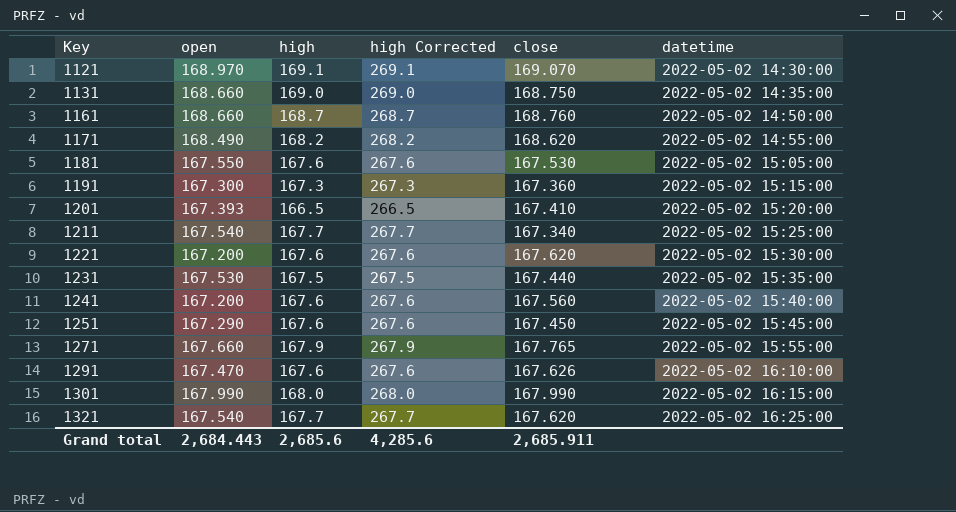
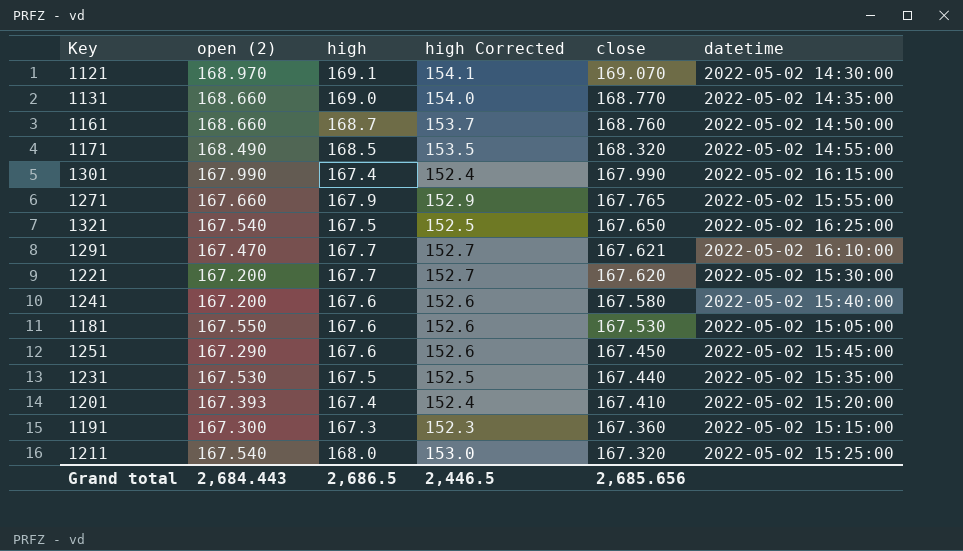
row order: Key ascending -> close descending
column name: open -> open (2)
column high Corrected | formula: [high] + 100 -> [high] - 15
1131 | close: 168.750 -> 168.770
1171 | high: 168.2 -> 168.5
1171 | close: 168.620 -> 168.320
1301 | high: 168.0 -> 167.4
1321 | high: 167.7 -> 167.5
1321 | close: 167.620 -> 167.650
1291 | high: 167.6 -> 167.7
1291 | close: 167.626 -> 167.621
1221 | high: 167.6 -> 167.7
1241 | close: 167.560 -> 167.580
1201 | high: 166.5 -> 167.4
1211 | high: 167.7 -> 168.0
1211 | close: 167.340 -> 167.320
Grand total | high: 2,685.6 -> 2,686.5
Grand total | high Corrected: 4,285.6 -> 2,446.5
Grand total | close: 2,685.911 -> 2,685.656

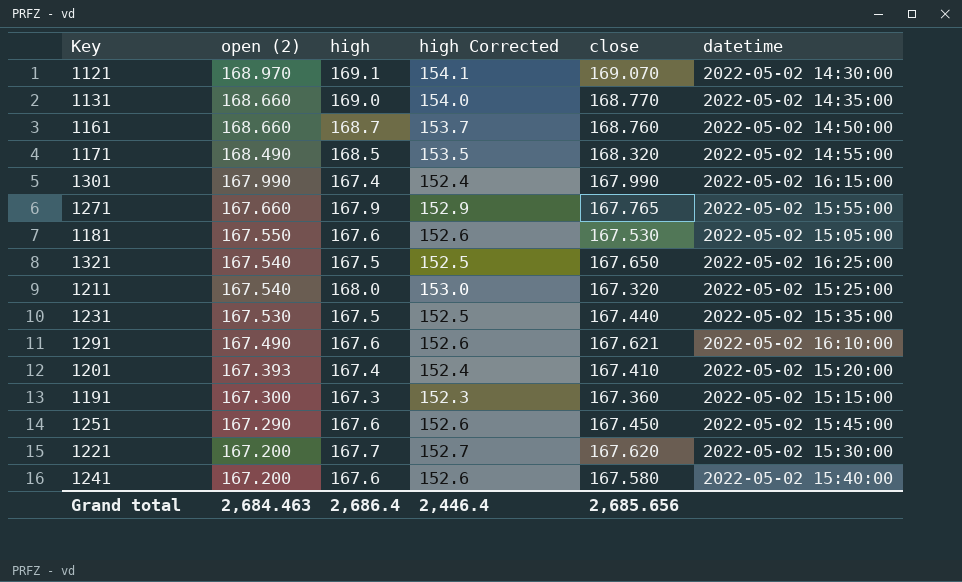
row order: close descending -> open (2) descending
1291 | open (2): 167.470 -> 167.490
1291 | high: 167.7 -> 167.6
1291 | high Corrected: 152.7 -> 152.6
Grand total | open (2): 2,684.443 -> 2,684.463
Grand total | high: 2,686.5 -> 2,686.4
Grand total | high Corrected: 2,446.5 -> 2,446.4

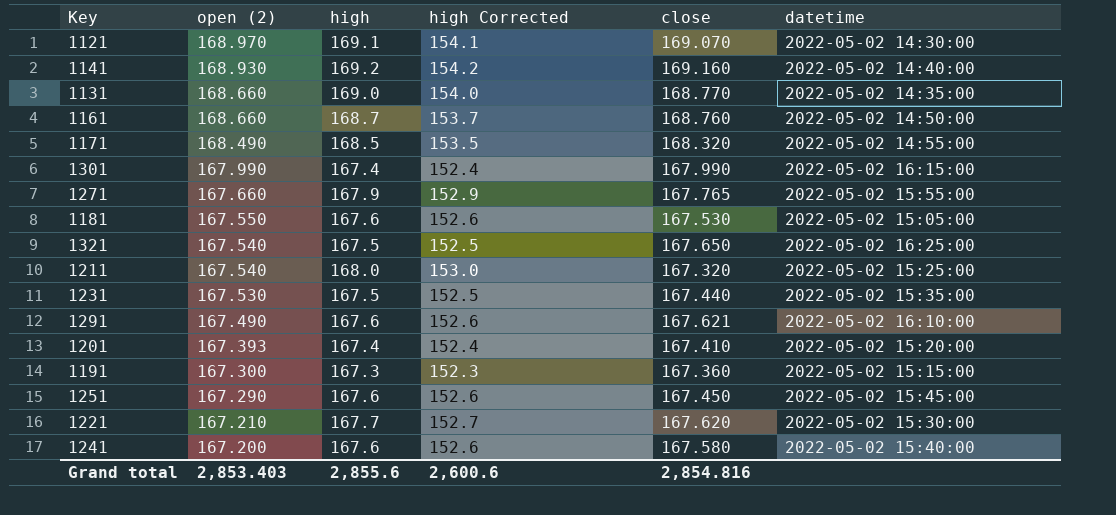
row 1141: none -> 168.930 | 169.2 | 154.2 | 169.160 | 2022-05-02 14:40:00
1221 | open (2): 167.200 -> 167.210
Grand total | open (2): 2,684.463 -> 2,853.403
Grand total | high: 2,686.4 -> 2,855.6
Grand total | high Corrected: 2,446.4 -> 2,600.6
Grand total | close: 2,685.656 -> 2,854.816

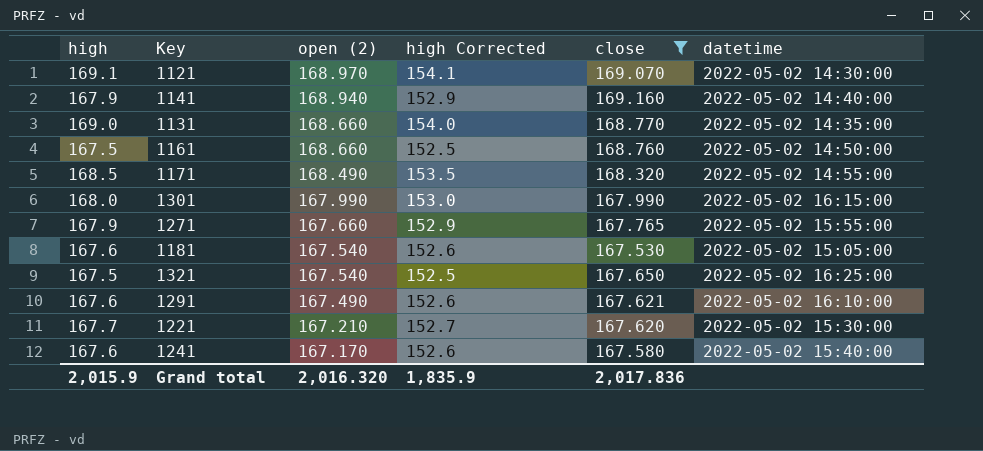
filter: none -> close >= 167.530
column high | position: 3 -> 1
1141 | high: 169.2 -> 167.9
1141 | open (2): 168.930 -> 168.940
1141 | high Corrected: 154.2 -> 152.9
1161 | high: 168.7 -> 167.5
1161 | high Corrected: 153.7 -> 152.5
1301 | high: 167.4 -> 168.0
1301 | high Corrected: 152.4 -> 153.0
1181 | open (2): 167.550 -> 167.540
1241 | open (2): 167.200 -> 167.170
Grand total | high: 2,855.6 -> 2,015.9
Grand total | open (2): 2,853.403 -> 2,016.320
Grand total | high Corrected: 2,600.6 -> 1,835.9
Grand total | close: 2,854.816 -> 2,017.836

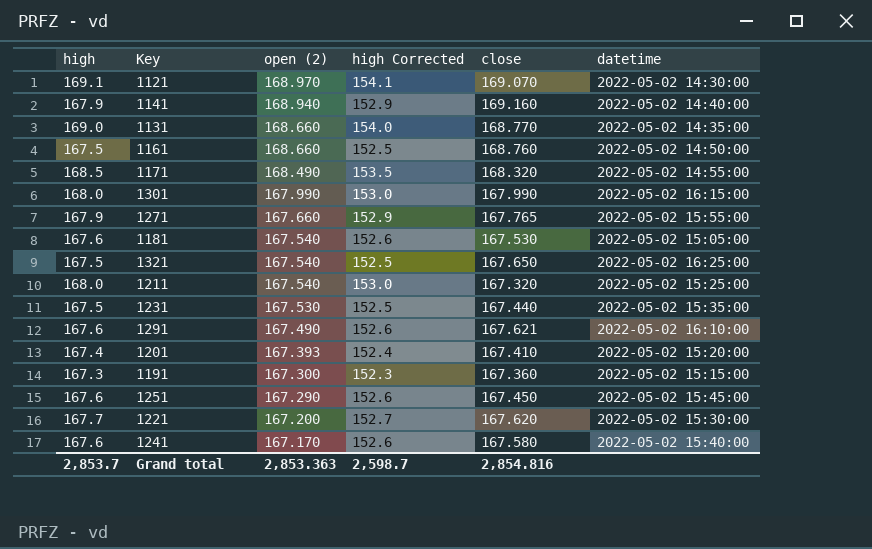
filter: close >= 167.530 -> none
1221 | open (2): 167.210 -> 167.200
Grand total | high: 2,015.9 -> 2,853.7
Grand total | open (2): 2,016.320 -> 2,853.363
Grand total | high Corrected: 1,835.9 -> 2,598.7
Grand total | close: 2,017.836 -> 2,854.816

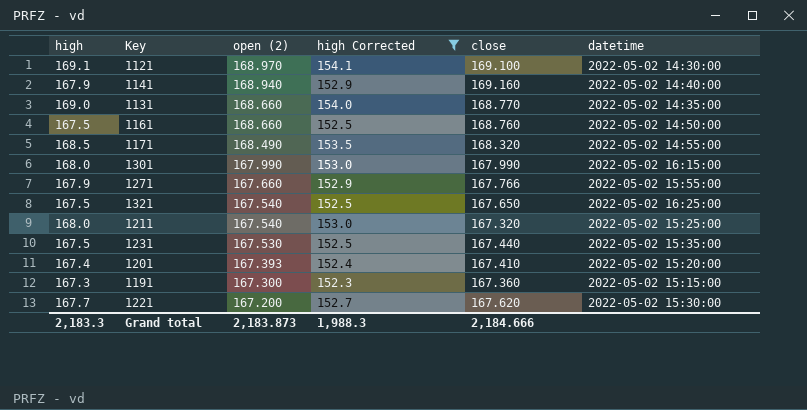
filter: none -> high Corrected != 152.6
1121 | close: 169.070 -> 169.100
1271 | close: 167.765 -> 167.766
Grand total | high: 2,853.7 -> 2,183.3
Grand total | open (2): 2,853.363 -> 2,183.873
Grand total | high Corrected: 2,598.7 -> 1,988.3
Grand total | close: 2,854.816 -> 2,184.666

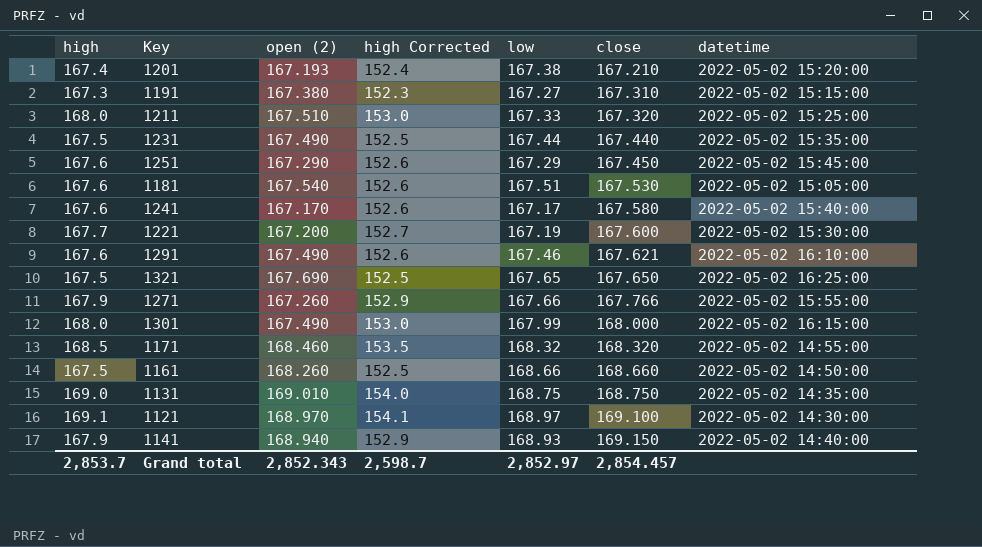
filter: high Corrected != 152.6 -> none
row order: open (2) descending -> close ascending
column low | position: none -> 5
1201 | open (2): 167.393 -> 167.193
1201 | close: 167.410 -> 167.210
1191 | open (2): 167.300 -> 167.380
1191 | close: 167.360 -> 167.310
1211 | open (2): 167.540 -> 167.510
1231 | open (2): 167.530 -> 167.490
1221 | close: 167.620 -> 167.600
1321 | open (2): 167.540 -> 167.690
1271 | open (2): 167.660 -> 167.260
1301 | open (2): 167.990 -> 167.490
1301 | close: 167.990 -> 168.000
1171 | open (2): 168.490 -> 168.460
1161 | open (2): 168.660 -> 168.260
1161 | close: 168.760 -> 168.660
1131 | open (2): 168.660 -> 169.010
1131 | close: 168.770 -> 168.750
1141 | close: 169.160 -> 169.150
Grand total | high: 2,183.3 -> 2,853.7
Grand total | open (2): 2,183.873 -> 2,852.343
Grand total | high Corrected: 1,988.3 -> 2,598.7
Grand total | close: 2,184.666 -> 2,854.457

